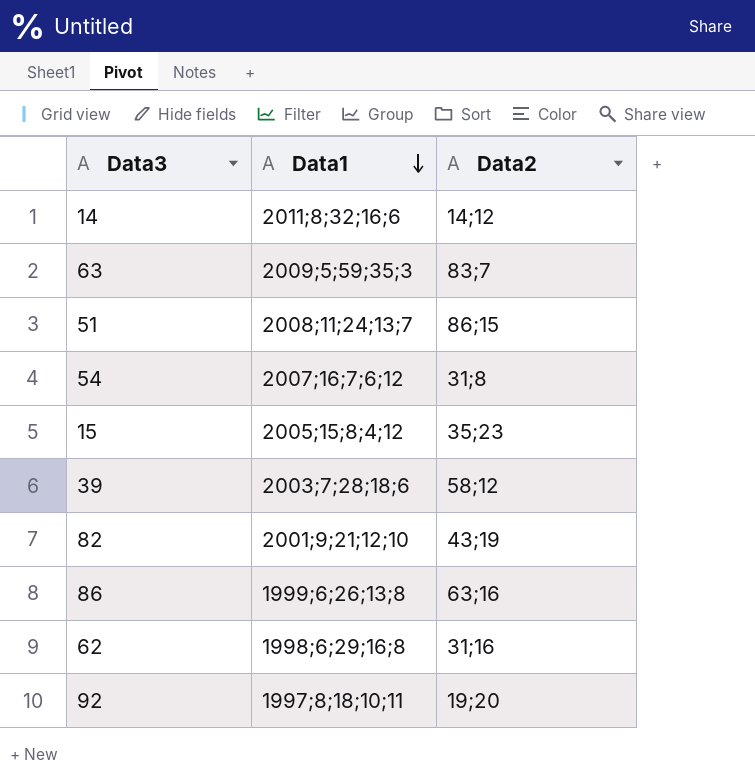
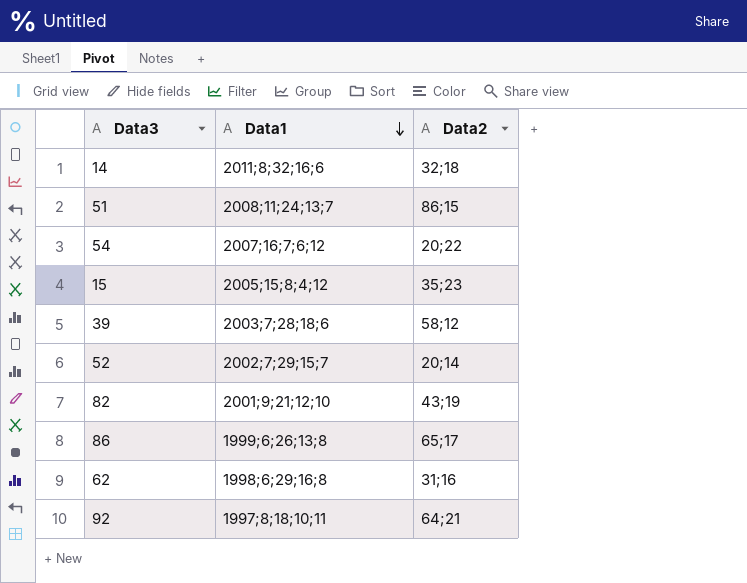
row 63: 2009;5;59;35;3 | 83;7 -> none
14 | Data2: 14;12 -> 32;18
54 | Data2: 31;8 -> 20;22
row 52: none -> 2002;7;29;15;7 | 20;14
86 | Data2: 63;16 -> 65;17
92 | Data2: 19;20 -> 64;21

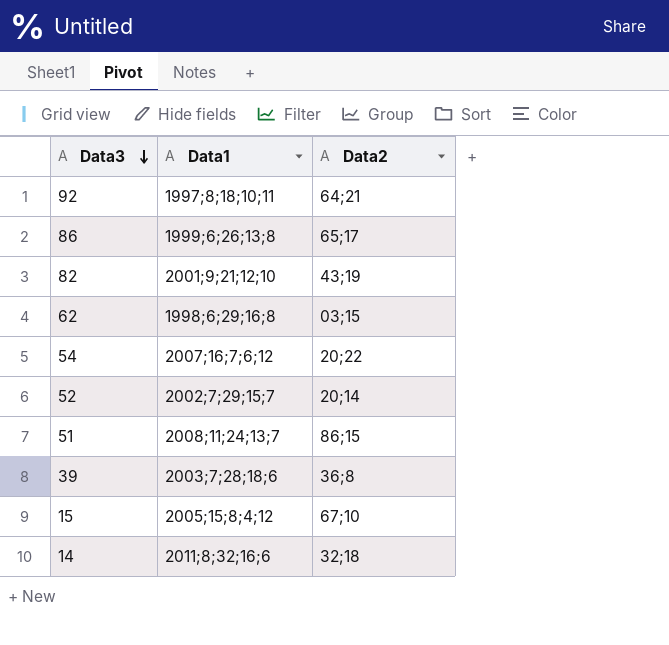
row order: Data1 descending -> Data3 descending
62 | Data2: 31;16 -> 03;15
39 | Data2: 58;12 -> 36;8
15 | Data2: 35;23 -> 67;10

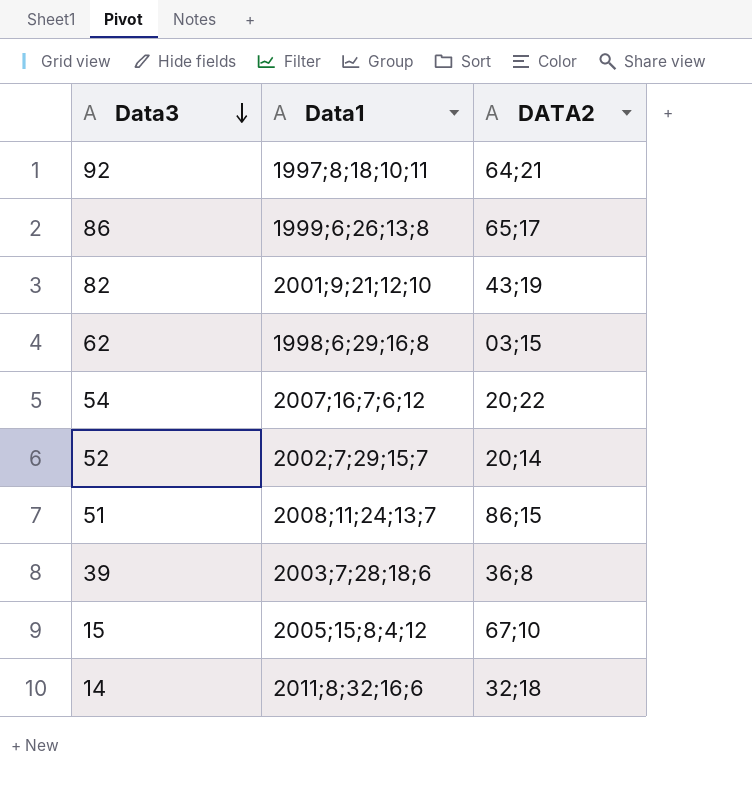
column name: Data2 -> DATA2

